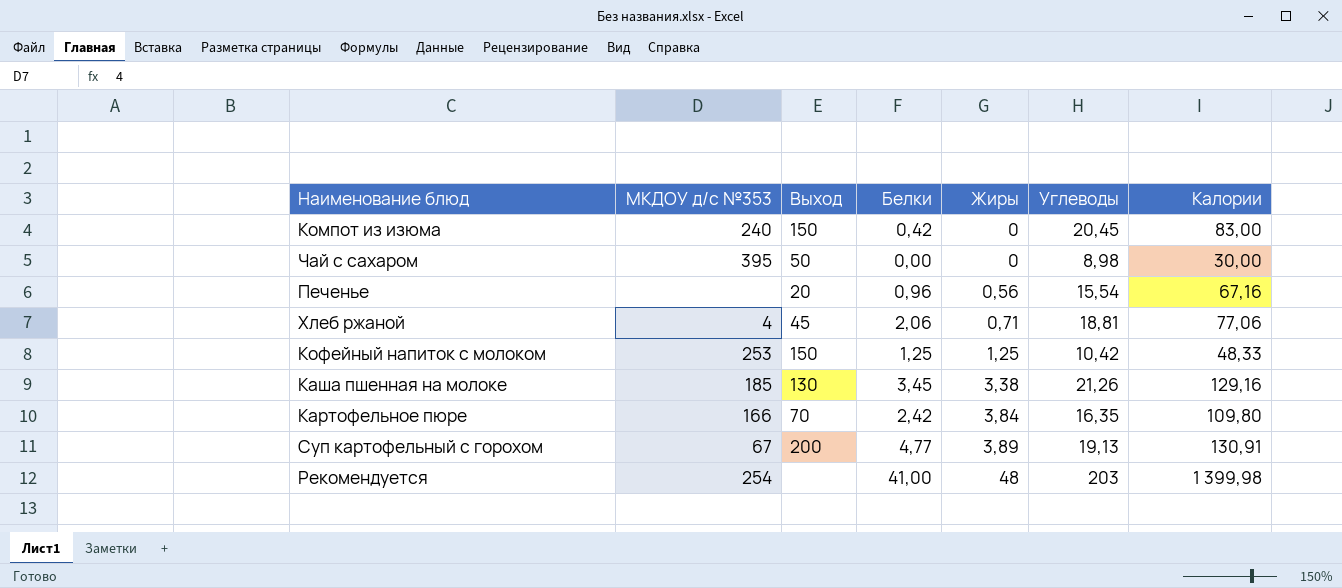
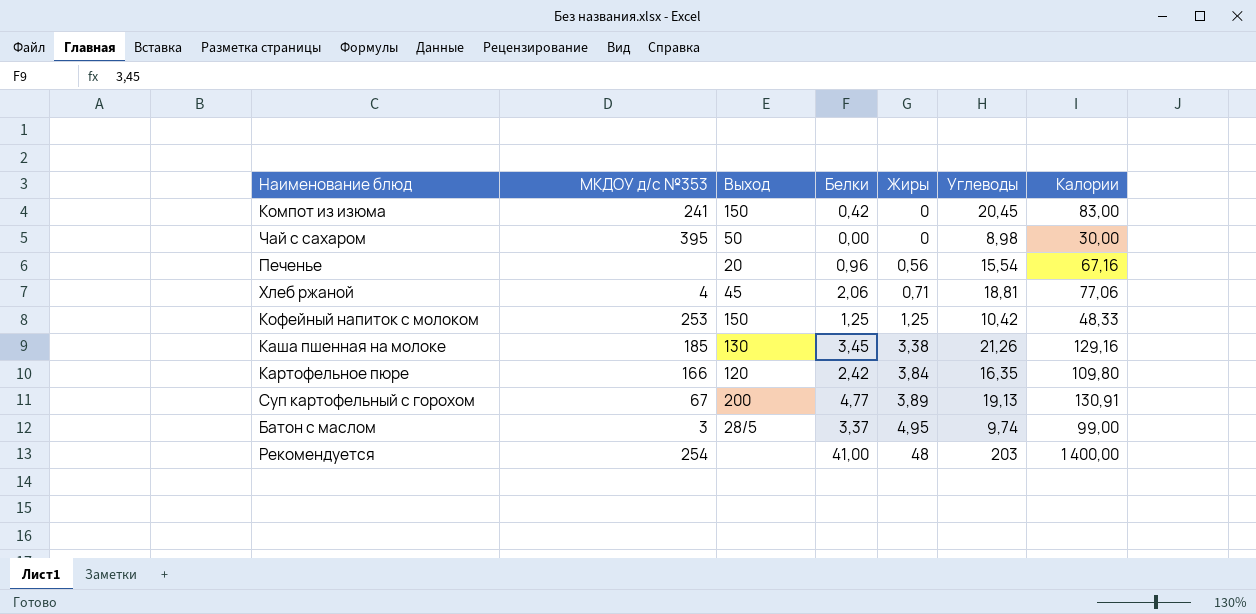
Компот из изюма | МКДОУ д/с №353: 240 -> 241
Картофельное пюре | Выход: 70 -> 120
row Батон с маслом: none -> 3 | 28/5 | 3,37 | 4,95 | 9,74 | 99,00
Рекомендуется | Калории: 1 399,98 -> 1 400,00

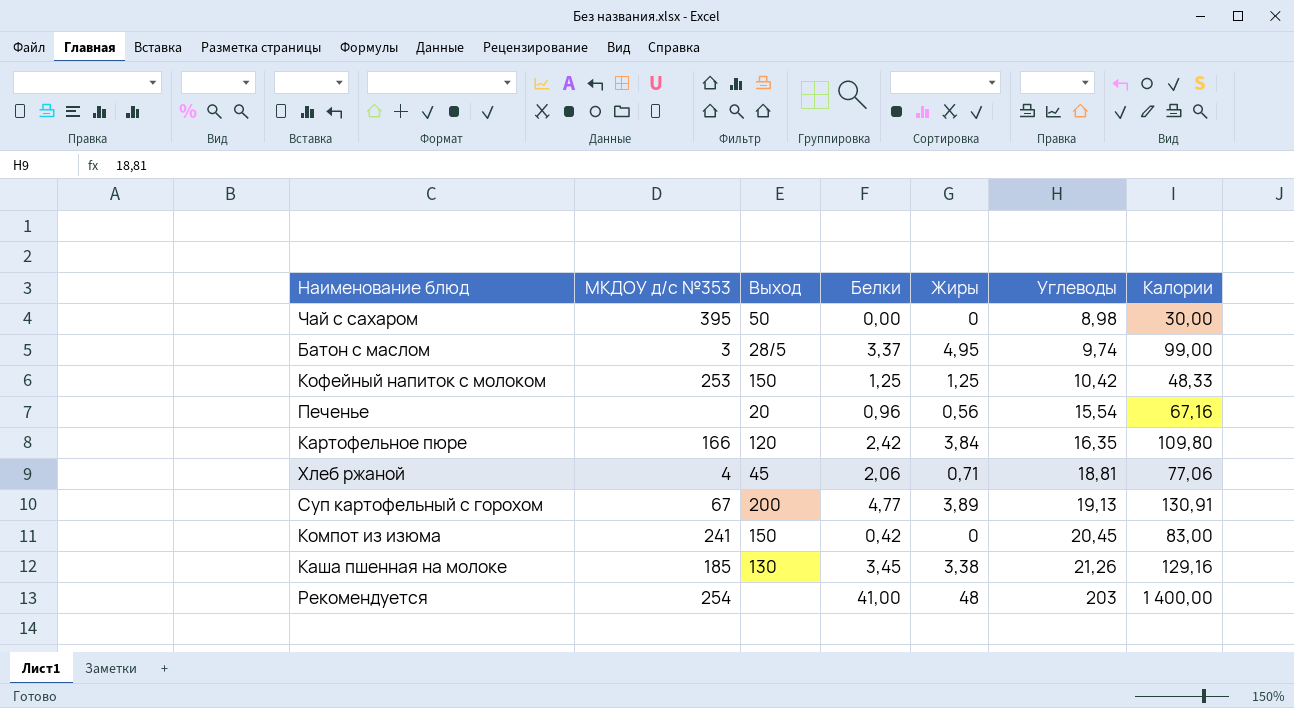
row order: Жиры ascending -> Углеводы ascending

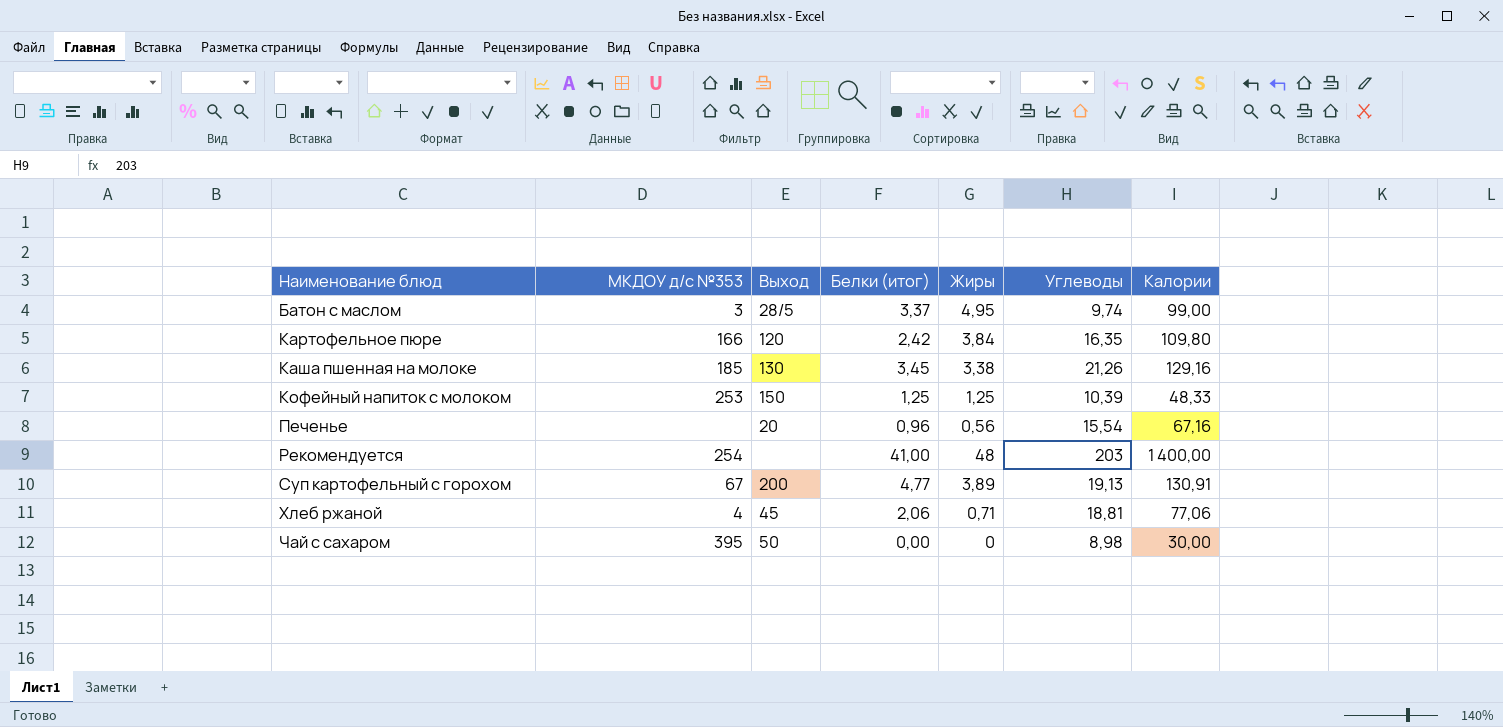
row order: Углеводы ascending -> Наименование блюд ascending
column name: Белки -> Белки (итог)
row Компот из изюма: 241 | 150 | 0,42 | 0 | 20,45 | 83,00 -> none
Кофейный напиток с молоком | Углеводы: 10,42 -> 10,39

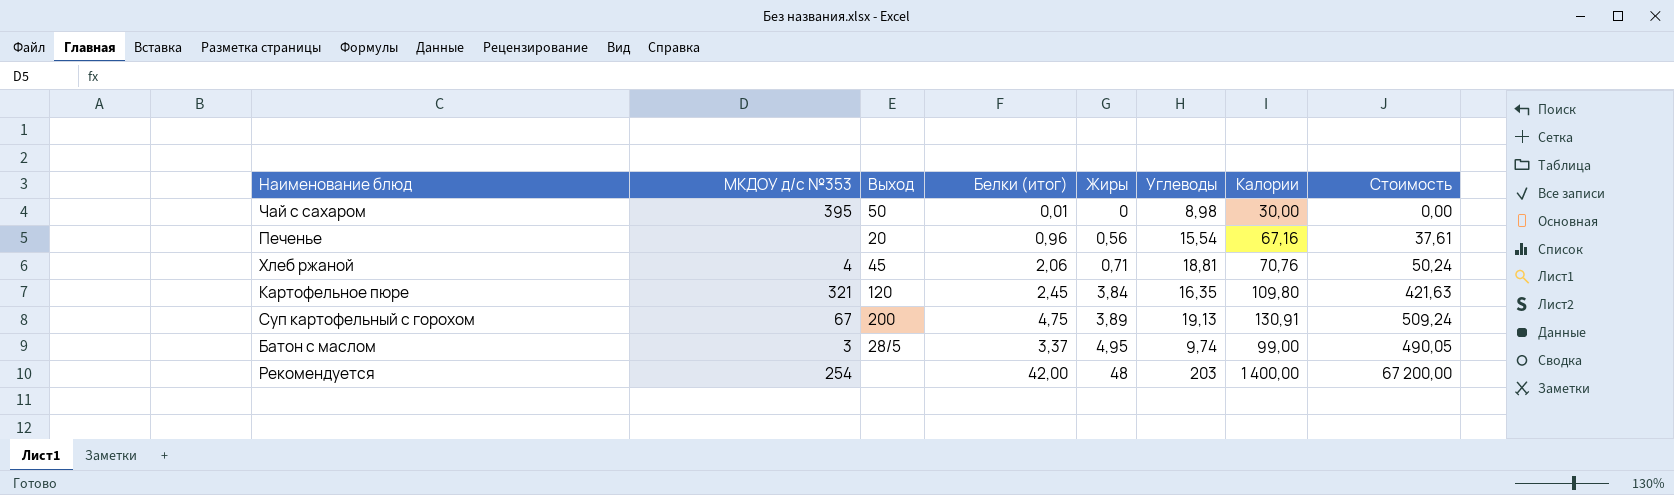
row order: Наименование блюд ascending -> Жиры ascending
column Стоимость | formula: none -> [Жиры] * [Калории]
row Каша пшенная на молоке: 185 | 130 | 3,45 | 3,38 | 21,26 | 129,16 -> none
row Кофейный напиток с молоком: 253 | 150 | 1,25 | 1,25 | 10,39 | 48,33 -> none
Чай с сахаром | Белки (итог): 0,00 -> 0,01
Хлеб ржаной | Калории: 77,06 -> 70,76
Картофельное пюре | МКДОУ д/с №353: 166 -> 321
Картофельное пюре | Белки (итог): 2,42 -> 2,45
Суп картофельный с горохом | Белки (итог): 4,77 -> 4,75
Рекомендуется | Белки (итог): 41,00 -> 42,00

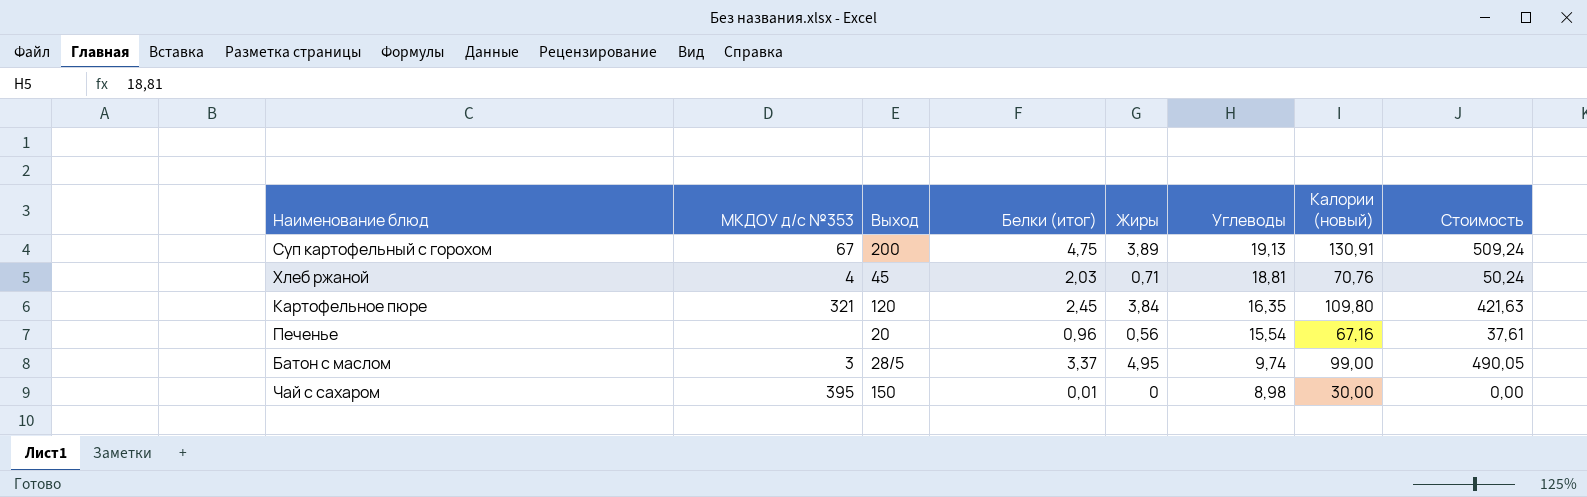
row order: Жиры ascending -> Углеводы descending
column name: Калории -> Калории (новый)
row Рекомендуется: 254 | none | 42,00 | 48 | 203 | 1 400,00 | 67 200,00 -> none
Хлеб ржаной | Белки (итог): 2,06 -> 2,03
Чай с сахаром | Выход: 50 -> 150

